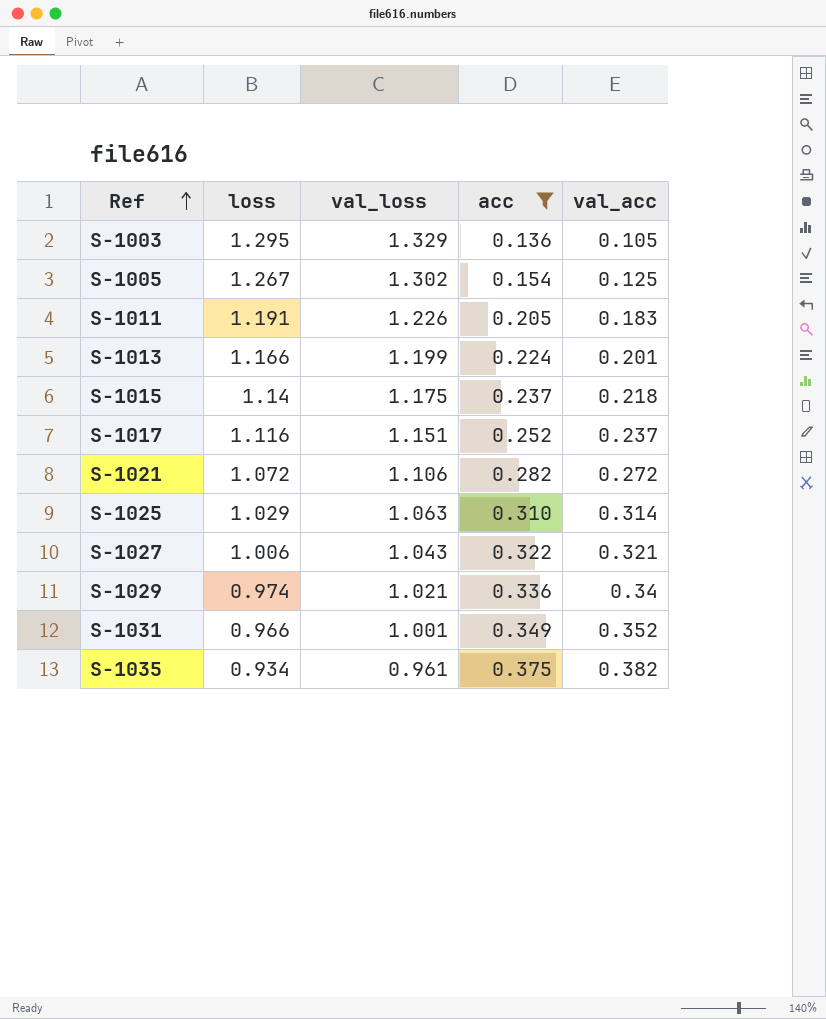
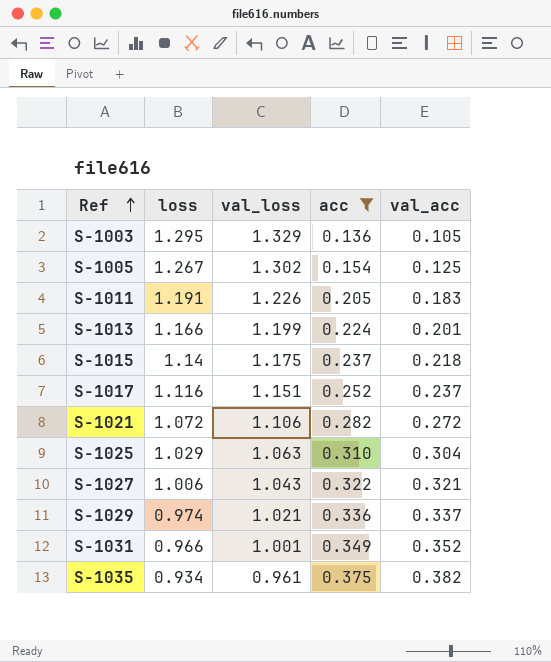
S-1025 | val_acc: 0.314 -> 0.304
S-1029 | val_acc: 0.34 -> 0.337

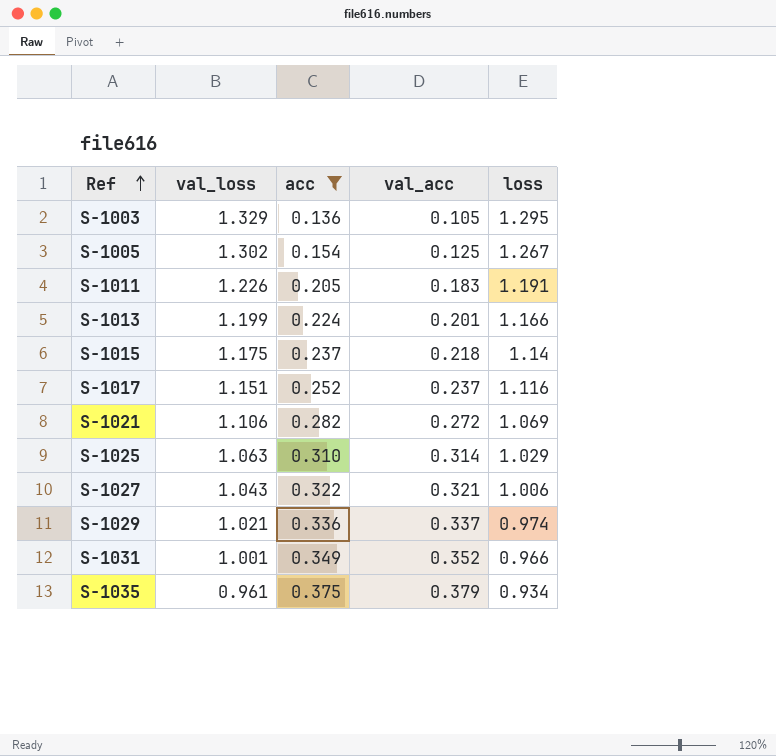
column loss | position: 2 -> 5
S-1021 | loss: 1.072 -> 1.069
S-1025 | val_acc: 0.304 -> 0.314
S-1035 | val_acc: 0.382 -> 0.379

